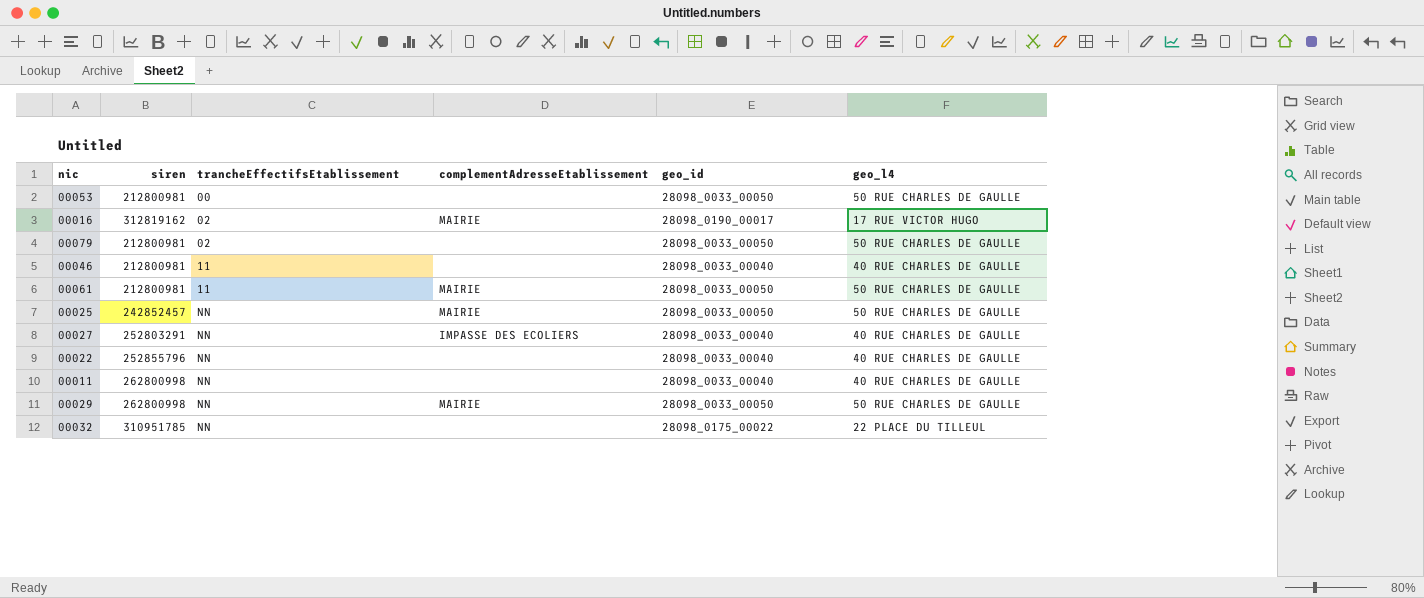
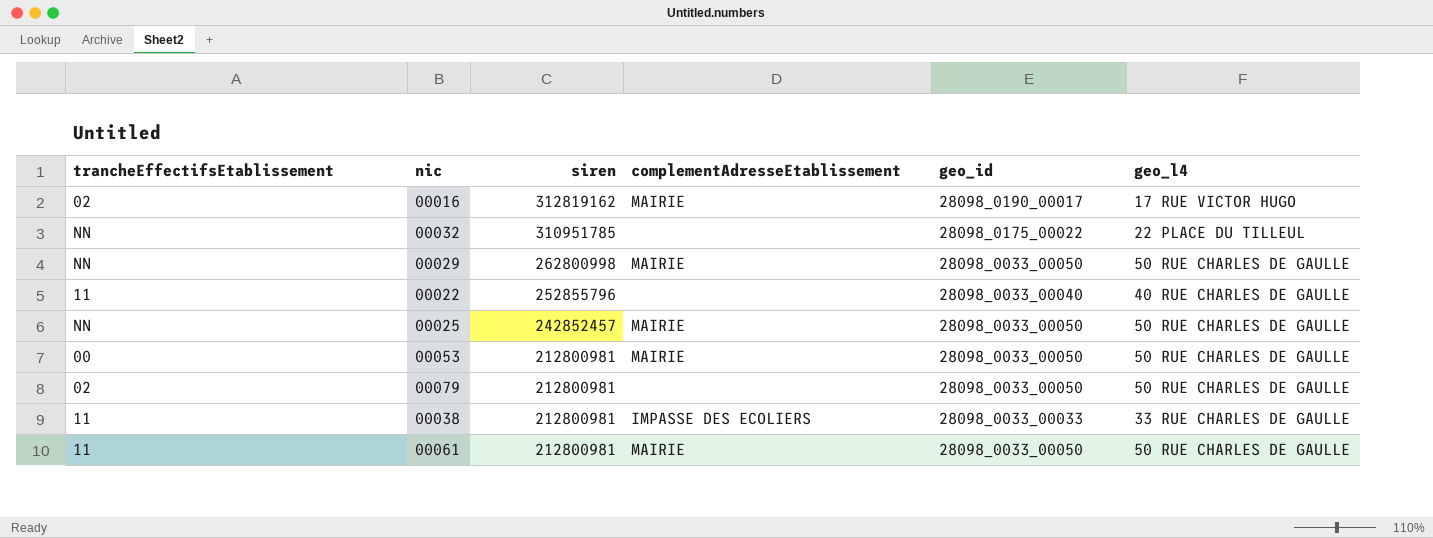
row order: trancheEffectifsEtablissement ascending -> siren descending
column trancheEffectifsEtablissement | position: 3 -> 1
row 00046: 212800981 | 11 | none | 28098_0033_00040 | 40 RUE CHARLES DE GAULLE -> none
row 00027: 252803291 | NN | IMPASSE DES ECOLIERS | 28098_0033_00040 | 40 RUE CHARLES DE GAULLE -> none
row 00011: 262800998 | NN | none | 28098_0033_00040 | 40 RUE CHARLES DE GAULLE -> none
00022 | trancheEffectifsEtablissement: NN -> 11
00053 | complementAdresseEtablissement: none -> MAIRIE
row 00038: none -> 11 | 212800981 | IMPASSE DES ECOLIERS | 28098_0033_00033 | 33 RUE CHARLES DE GAULLE

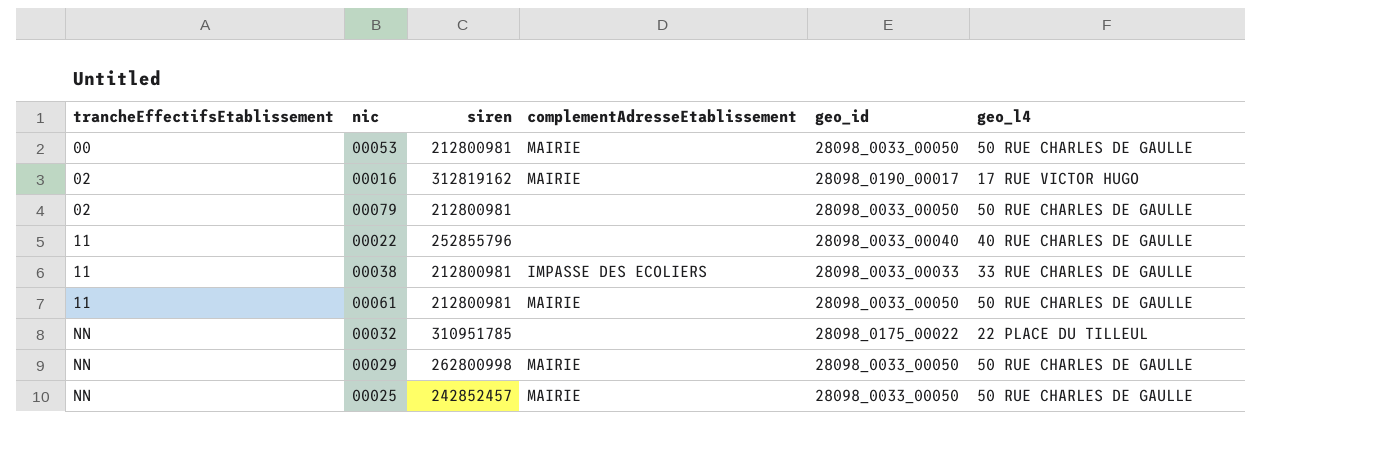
row order: siren descending -> trancheEffectifsEtablissement ascending

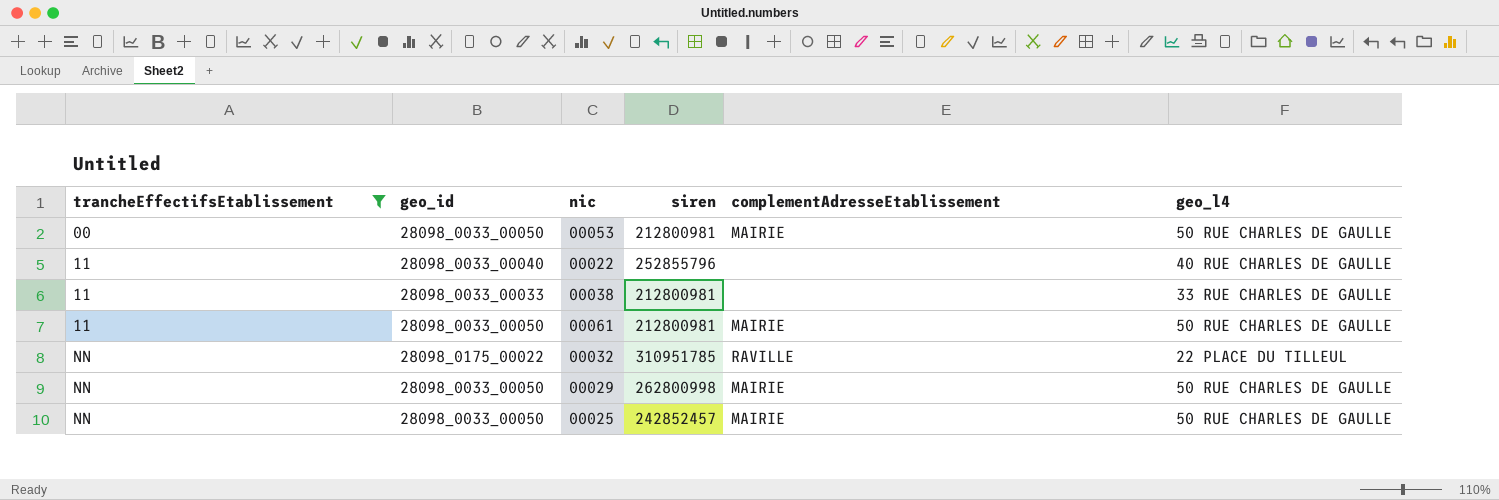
filter: none -> trancheEffectifsEtablissement != 02
column geo_id | position: 5 -> 2
00038 | complementAdresseEtablissement: IMPASSE DES ECOLIERS -> none
00032 | complementAdresseEtablissement: none -> RAVILLE

